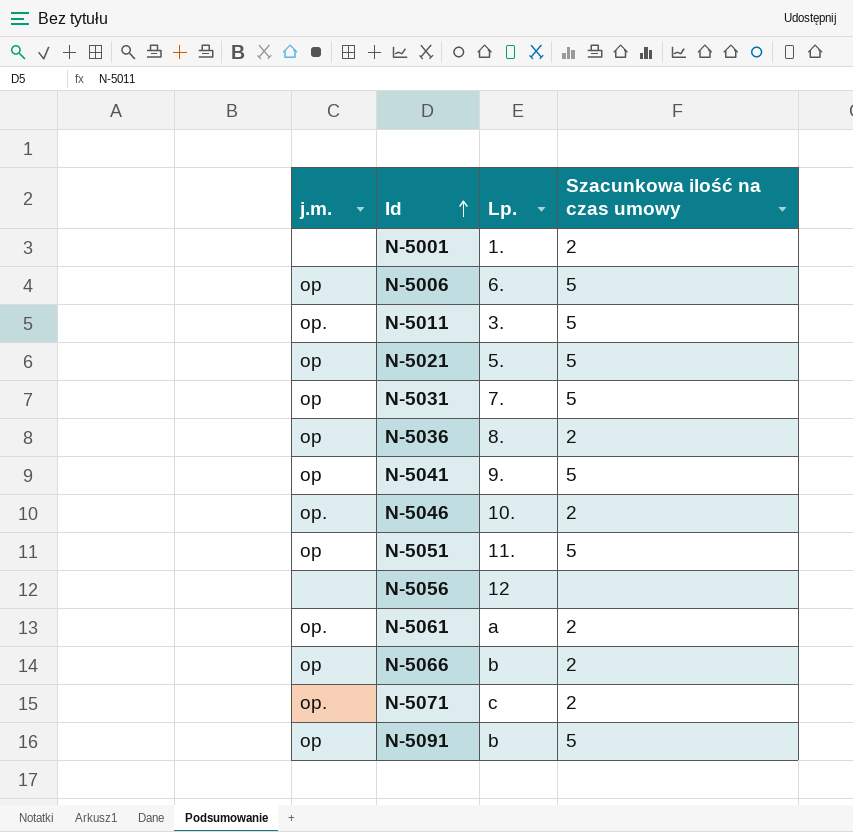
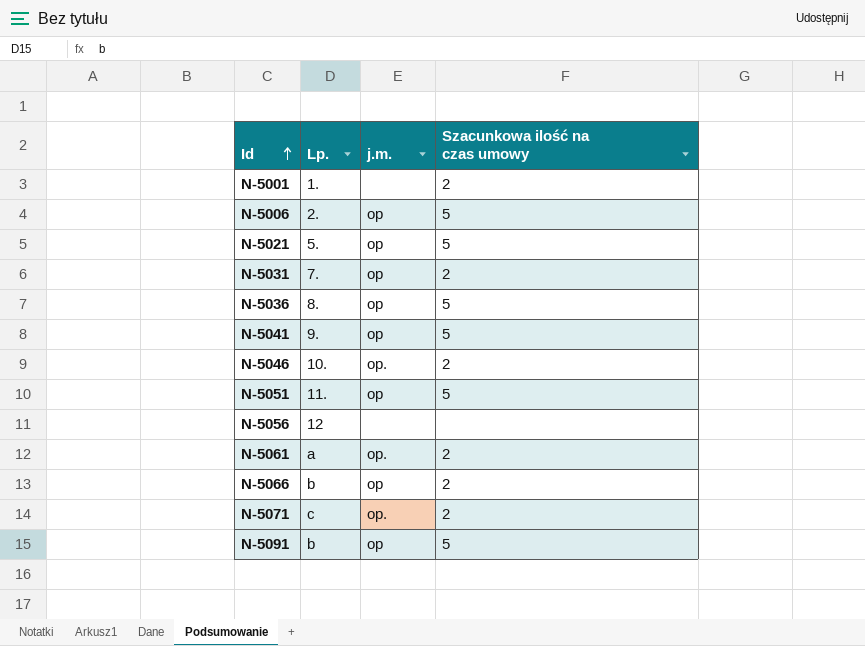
column j.m. | position: 1 -> 3
row N-5011: op. | 3. | 5 -> none
N-5006 | Lp.: 6. -> 2.
N-5031 | Szacunkowa ilość na czas umowy: 5 -> 2
N-5036 | Szacunkowa ilość na czas umowy: 2 -> 5

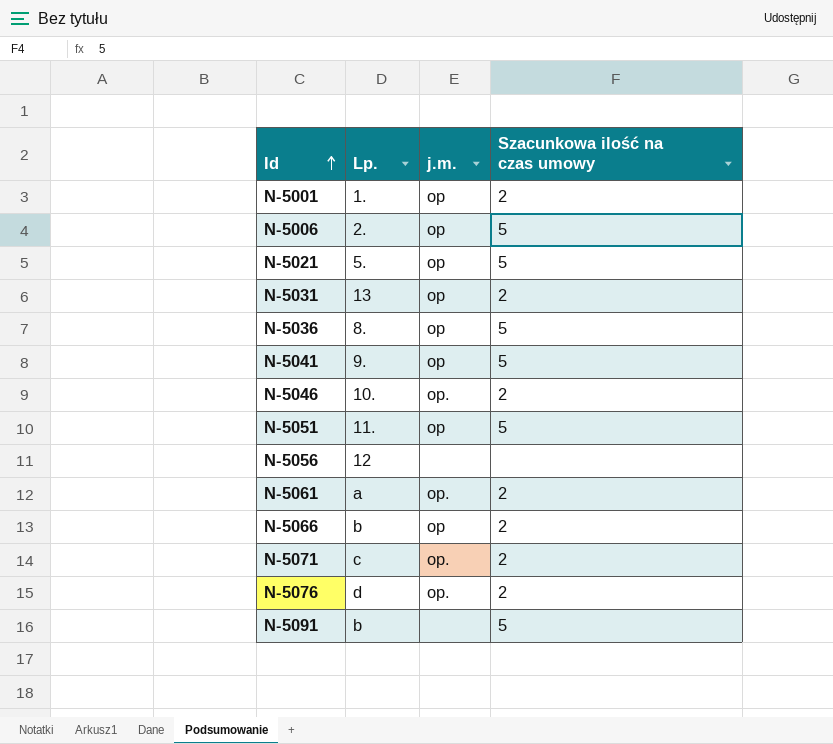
N-5001 | j.m.: none -> op
N-5031 | Lp.: 7. -> 13
row N-5076: none -> d | op. | 2
N-5091 | j.m.: op -> none

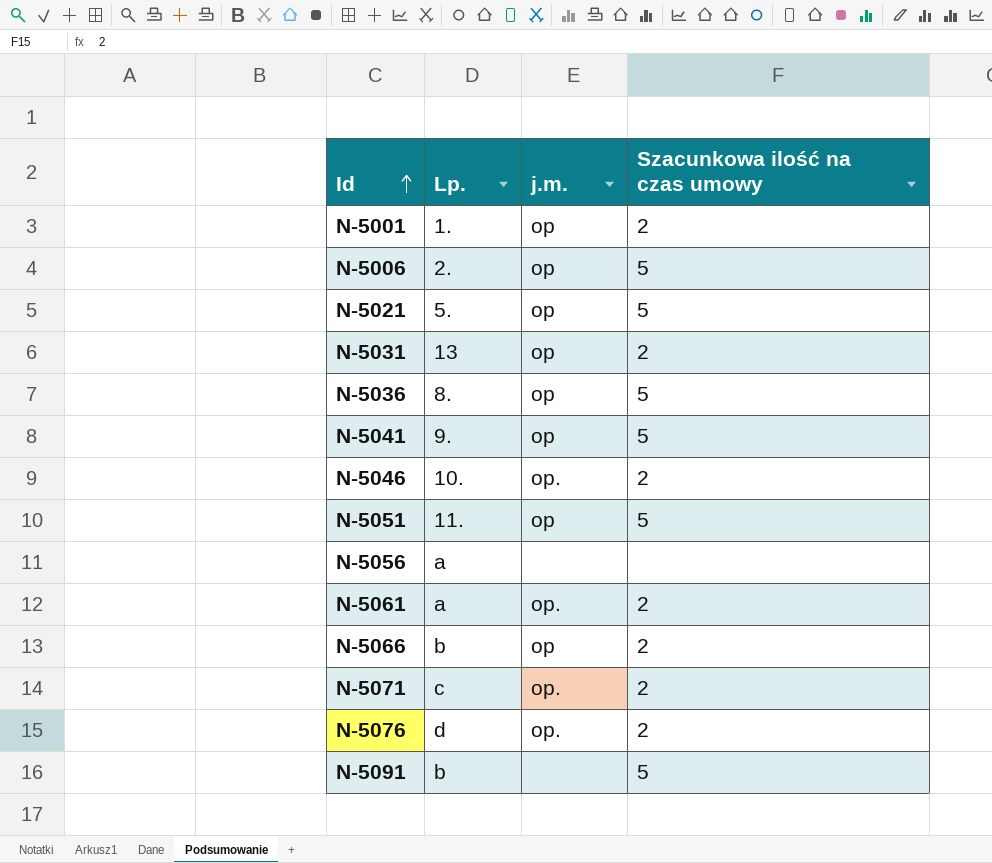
N-5056 | Lp.: 12 -> a

